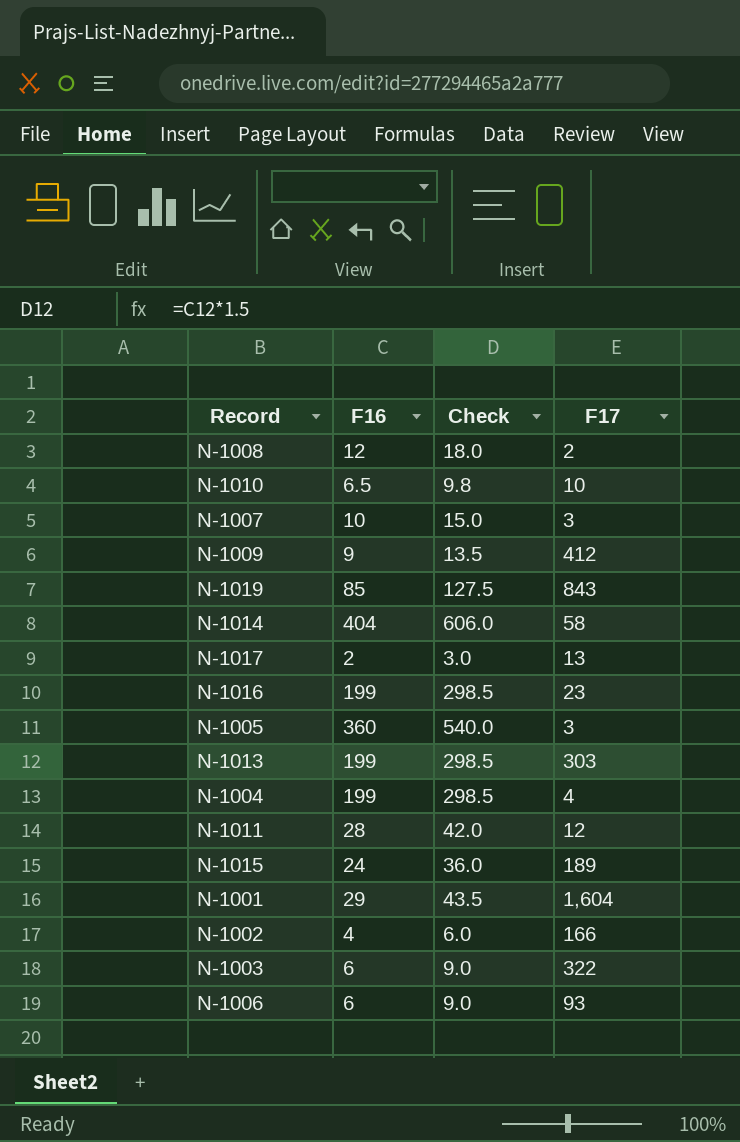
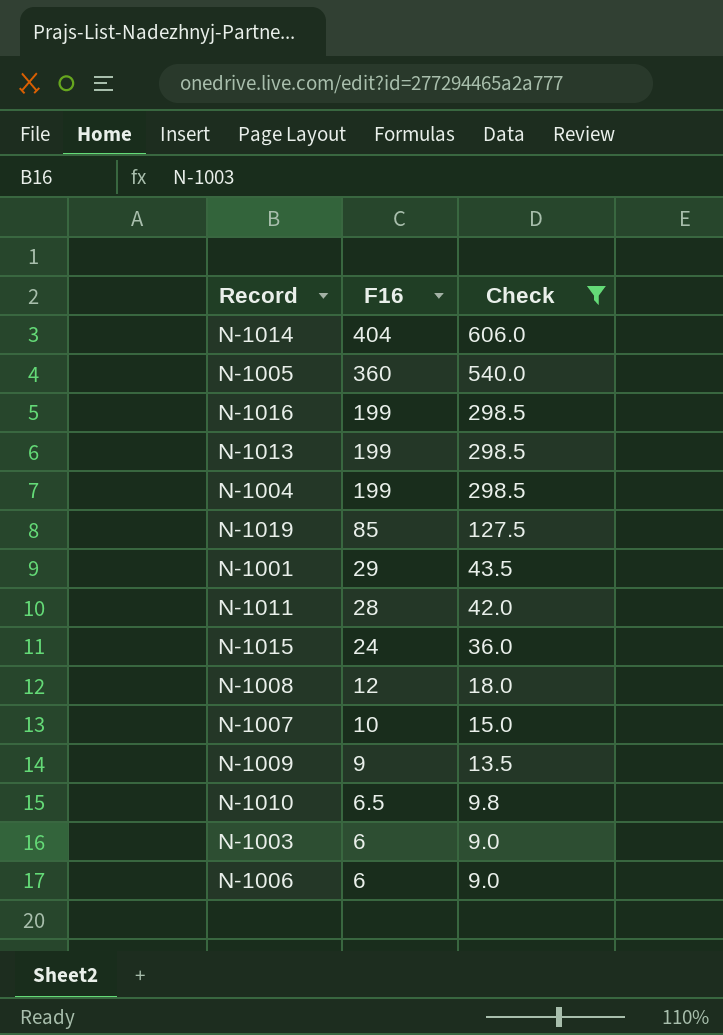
filter: none -> Check >= 9.0
row order: none -> F16 descending
column F17 | position: 4 -> none

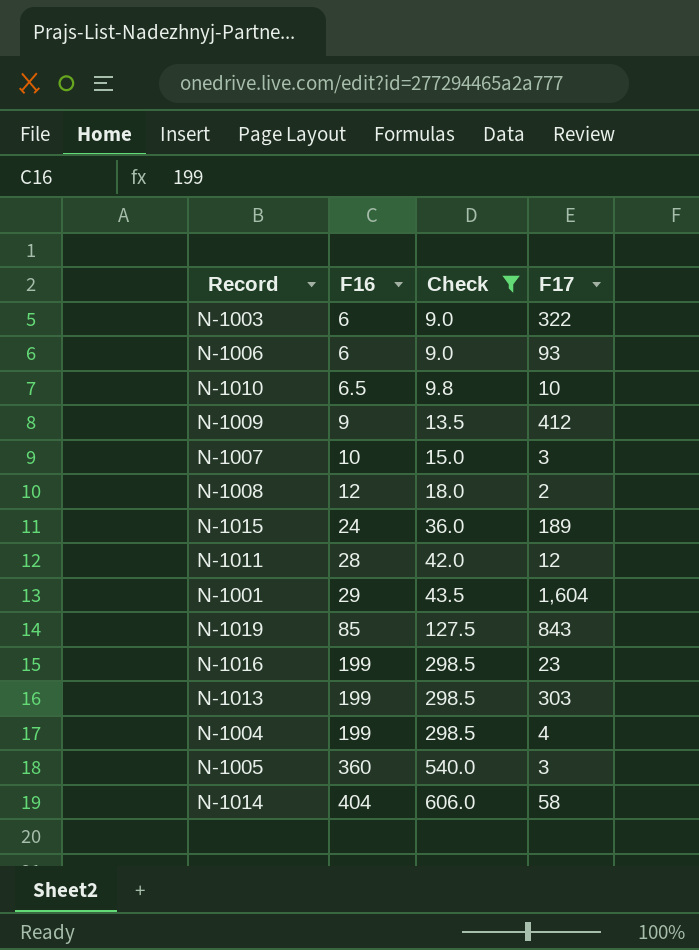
row order: F16 descending -> F16 ascending
column F17 | position: none -> 4

